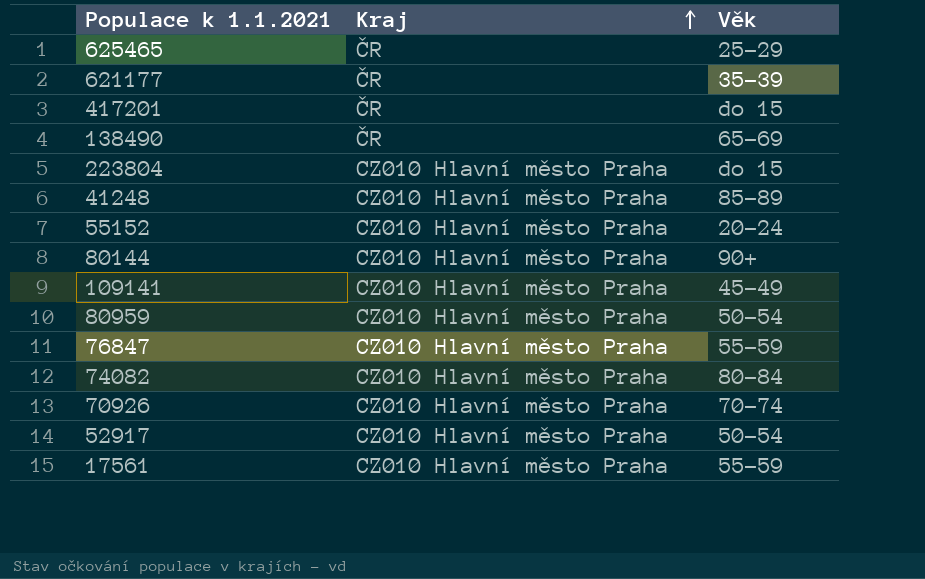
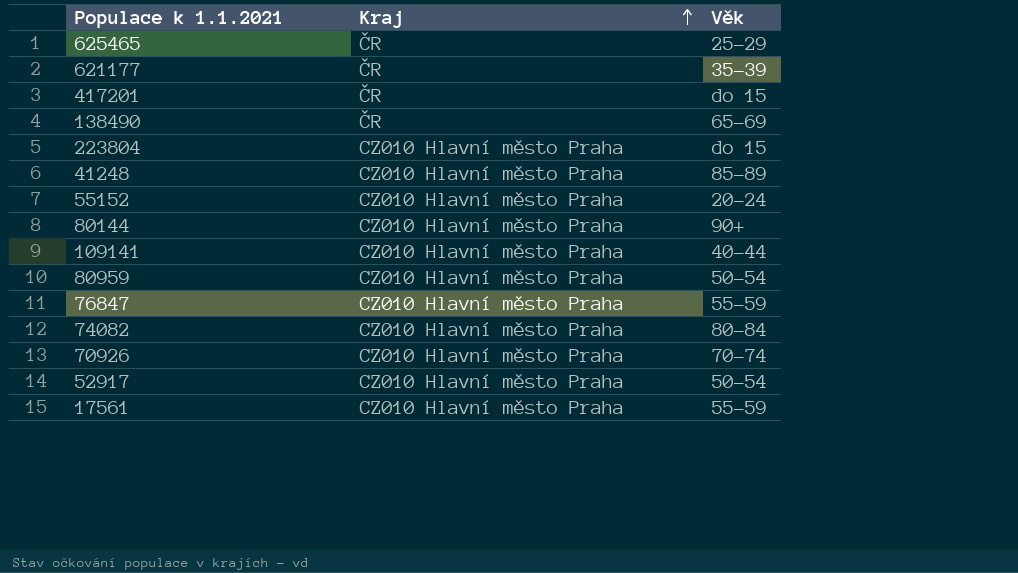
109141 | Věk: 45-49 -> 40-44

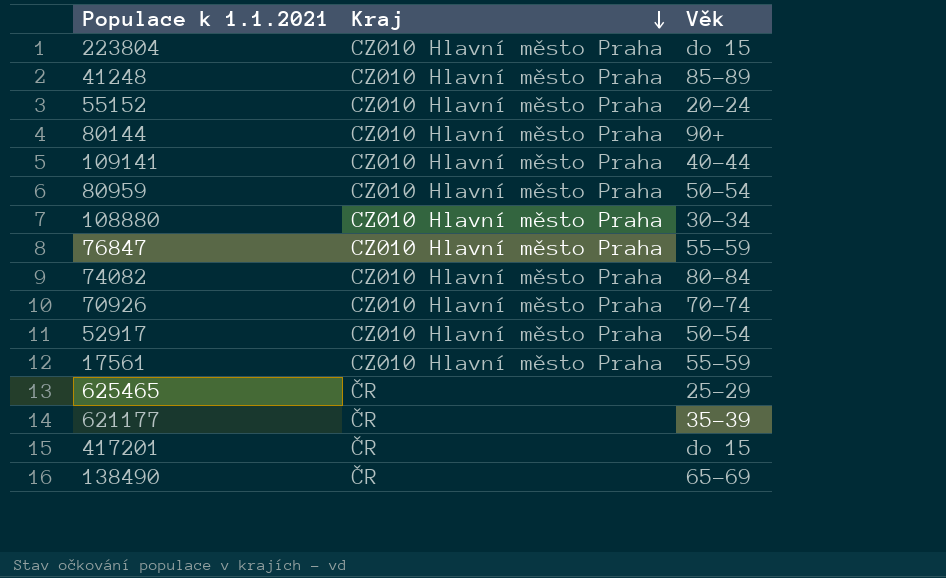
row order: Kraj ascending -> Kraj descending
row 108880: none -> CZ010 Hlavní město Praha | 30-34

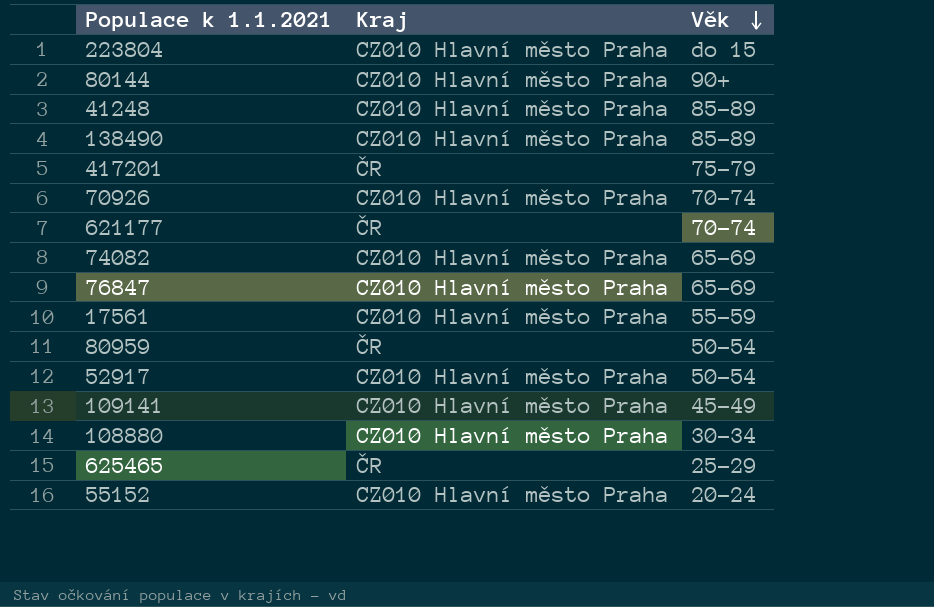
row order: Kraj descending -> Věk descending
138490 | Kraj: ČR -> CZ010 Hlavní město Praha
138490 | Věk: 65-69 -> 85-89
417201 | Věk: do 15 -> 75-79
621177 | Věk: 35-39 -> 70-74
74082 | Věk: 80-84 -> 65-69
76847 | Věk: 55-59 -> 65-69
80959 | Kraj: CZ010 Hlavní město Praha -> ČR
109141 | Věk: 40-44 -> 45-49

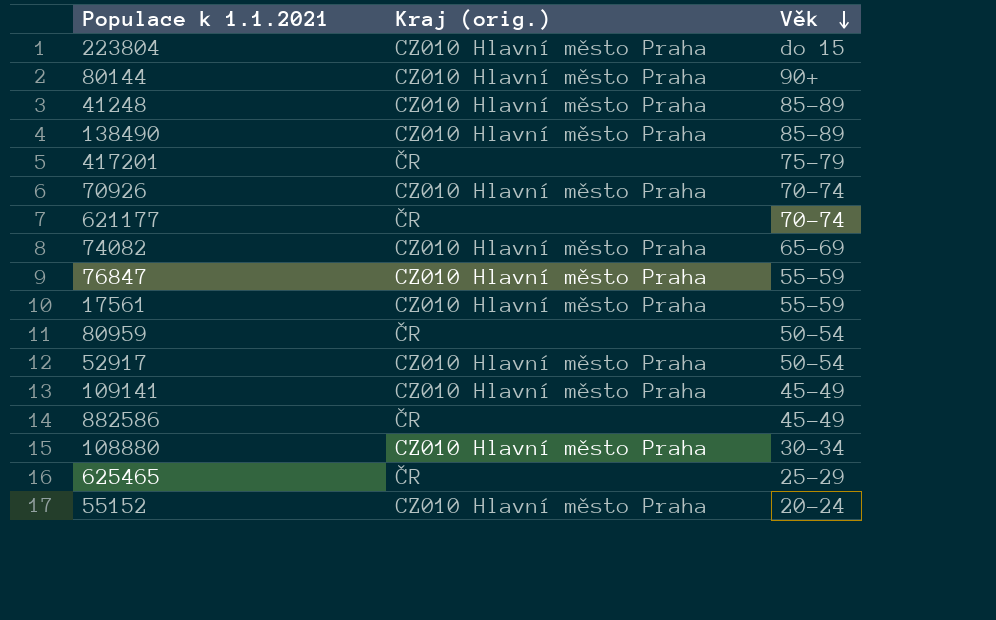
column name: Kraj -> Kraj (orig.)
76847 | Věk: 65-69 -> 55-59
row 882586: none -> ČR | 45-49

